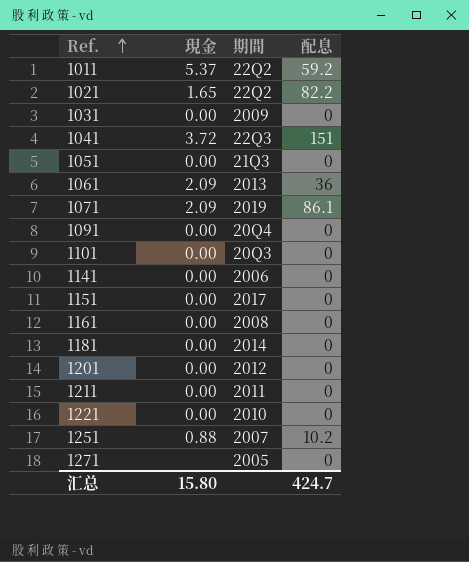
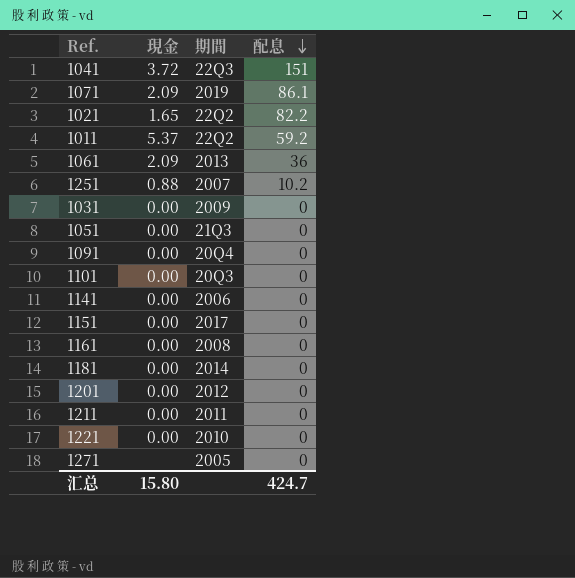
row order: Ref. ascending -> 配息 descending

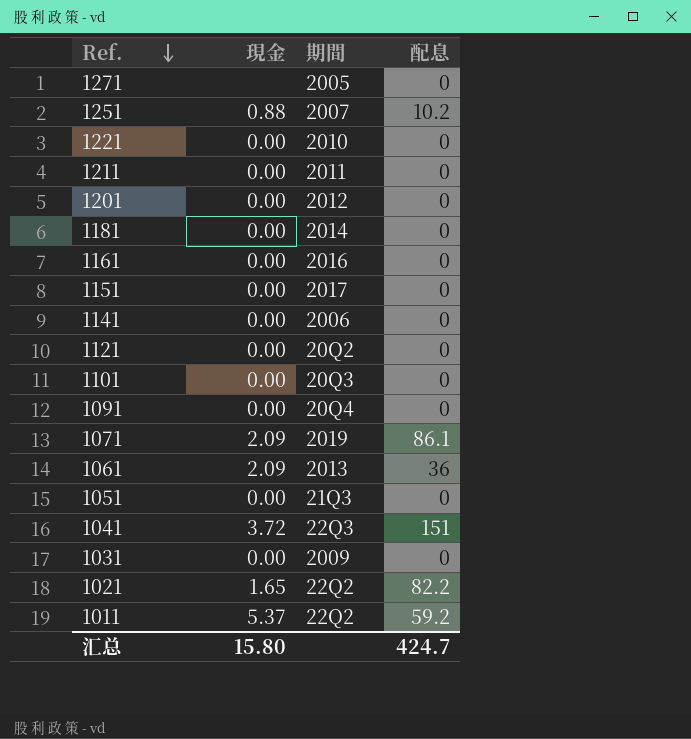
row order: 配息 descending -> Ref. descending
1161 | 期間: 2008 -> 2016
row 1121: none -> 0.00 | 20Q2 | 0

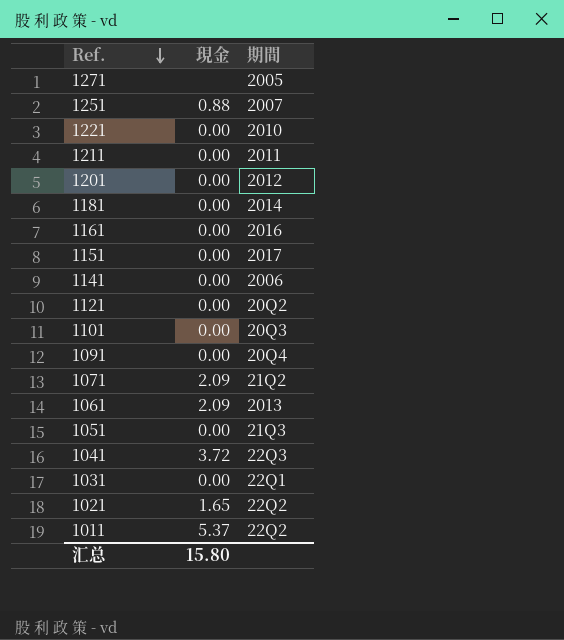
column 配息 | position: 4 -> none
1071 | 期間: 2019 -> 21Q2
1031 | 期間: 2009 -> 22Q1

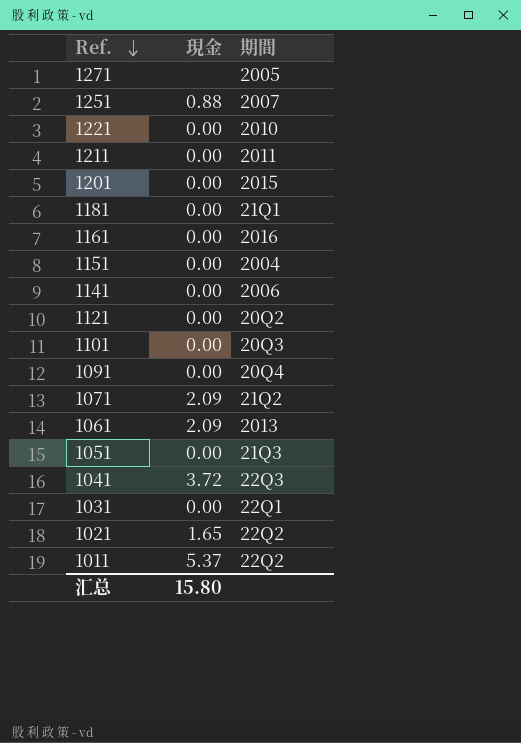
1201 | 期間: 2012 -> 2015
1181 | 期間: 2014 -> 21Q1
1151 | 期間: 2017 -> 2004

